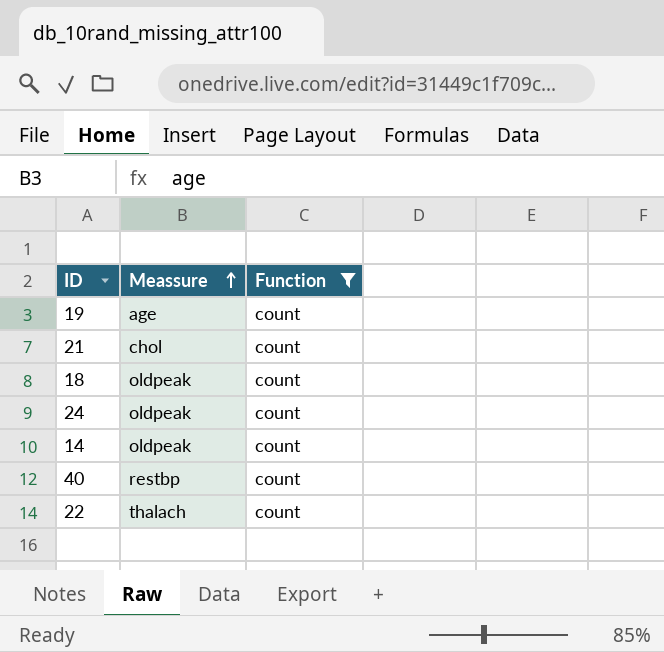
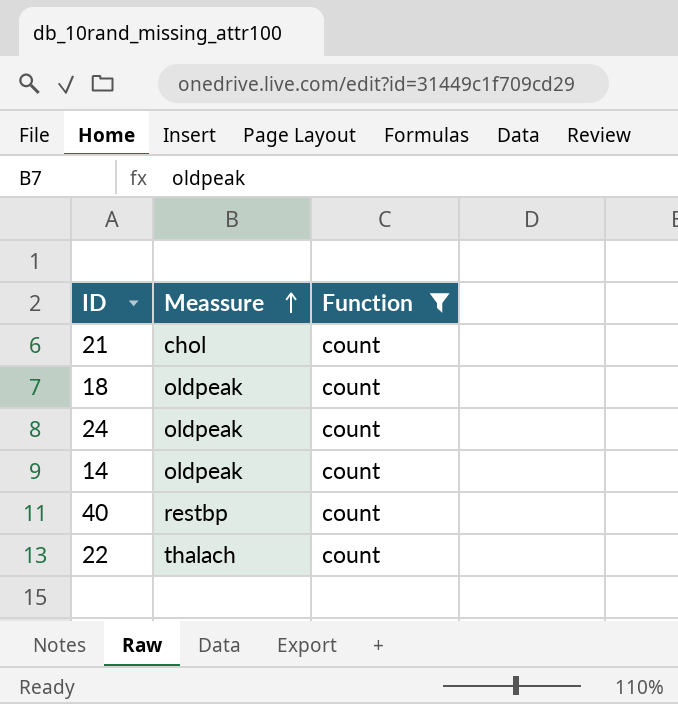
row 19: age | count -> none

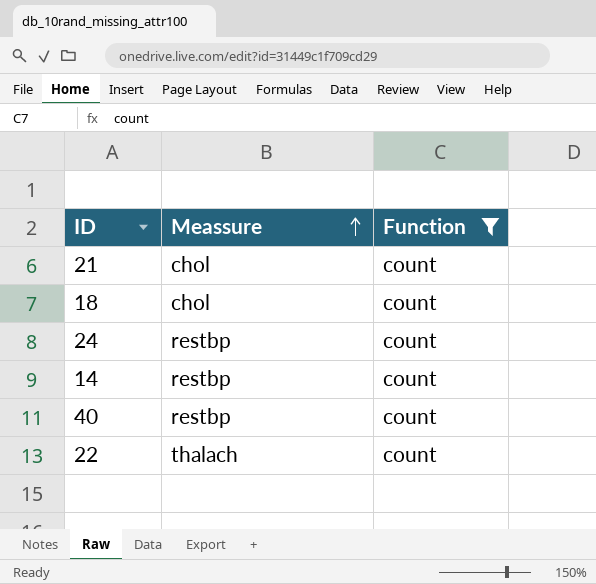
18 | Meassure: oldpeak -> chol
24 | Meassure: oldpeak -> restbp
14 | Meassure: oldpeak -> restbp

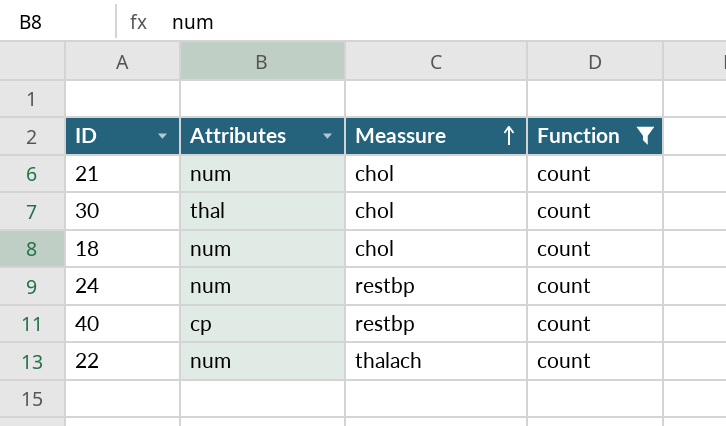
column Attributes | position: none -> 2
row 14: restbp | count -> none
row 30: none -> thal | chol | count

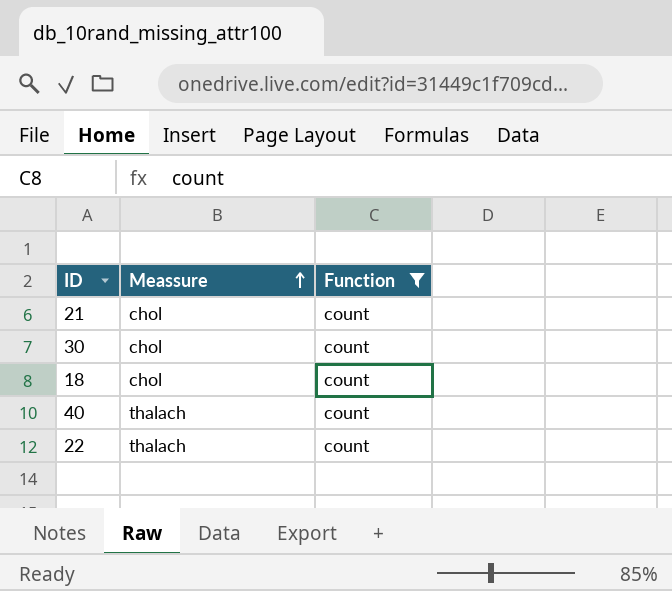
column Attributes | position: 2 -> none
row 24: num | restbp | count -> none
40 | Meassure: restbp -> thalach

